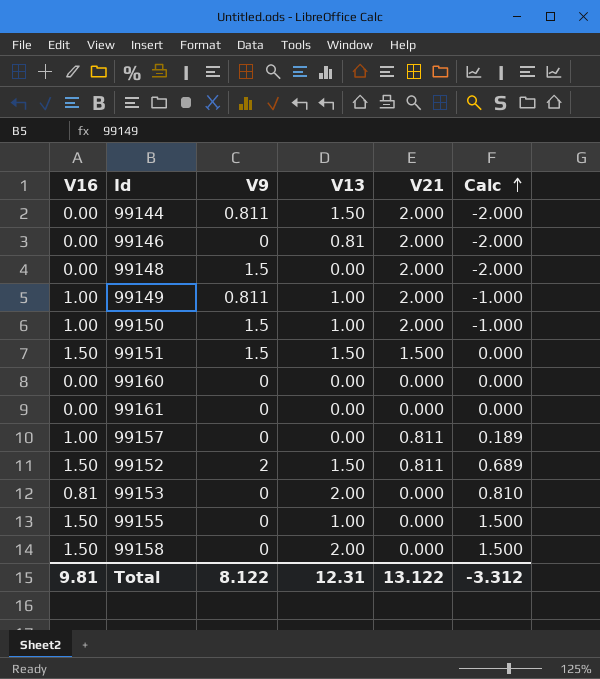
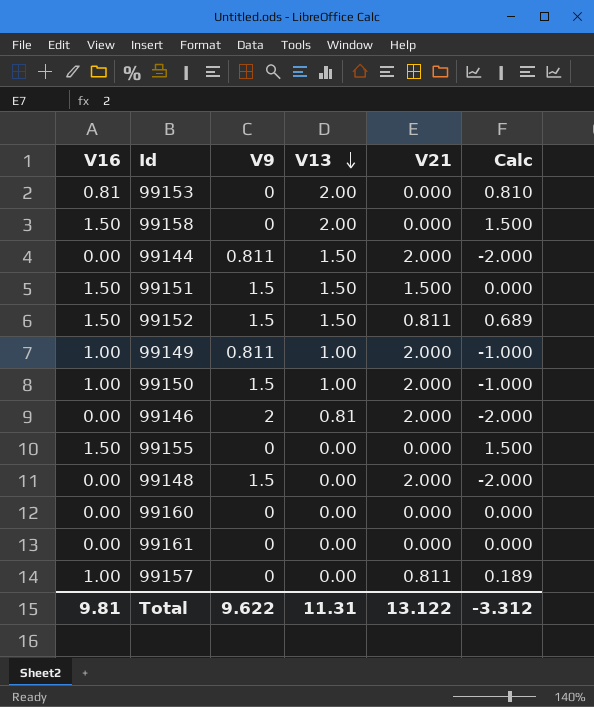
row order: Calc ascending -> V13 descending
99152 | V9: 2 -> 1.5
99146 | V9: 0 -> 2
99155 | V13: 1.00 -> 0.00
Total | V9: 8.122 -> 9.622
Total | V13: 12.31 -> 11.31

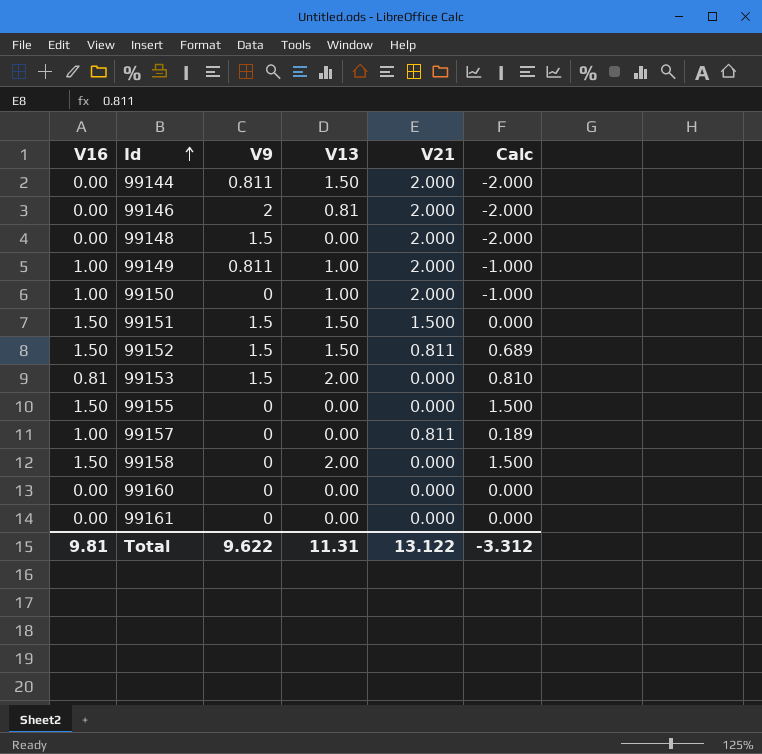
row order: V13 descending -> Id ascending
99150 | V9: 1.5 -> 0
99153 | V9: 0 -> 1.5

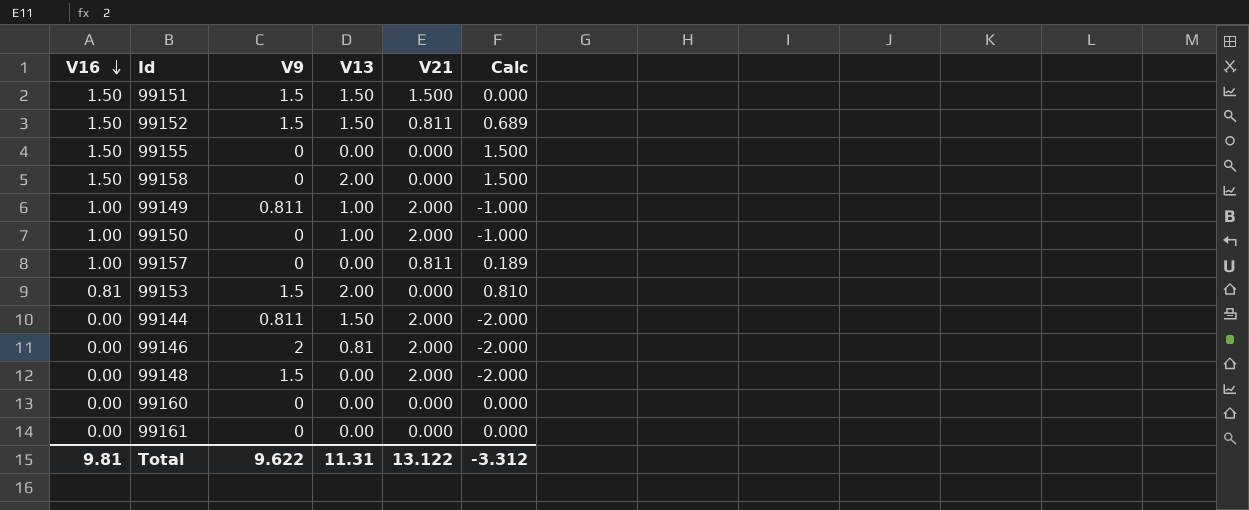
row order: Id ascending -> V16 descending

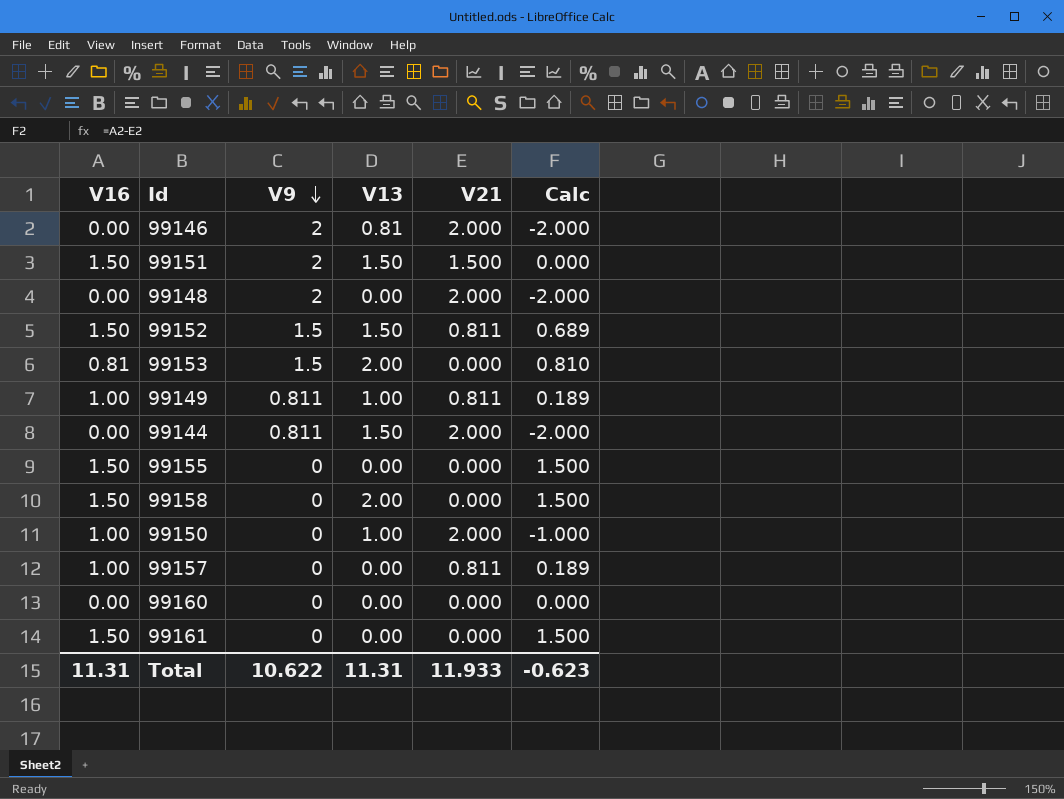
row order: V16 descending -> V9 descending
99151 | V9: 1.5 -> 2
99148 | V9: 1.5 -> 2
99149 | V21: 2.000 -> 0.811
99149 | Calc: -1.000 -> 0.189
99161 | V16: 0.00 -> 1.50
99161 | Calc: 0.000 -> 1.500
Total | V16: 9.81 -> 11.31
Total | V9: 9.622 -> 10.622
Total | V21: 13.122 -> 11.933
Total | Calc: -3.312 -> -0.623

